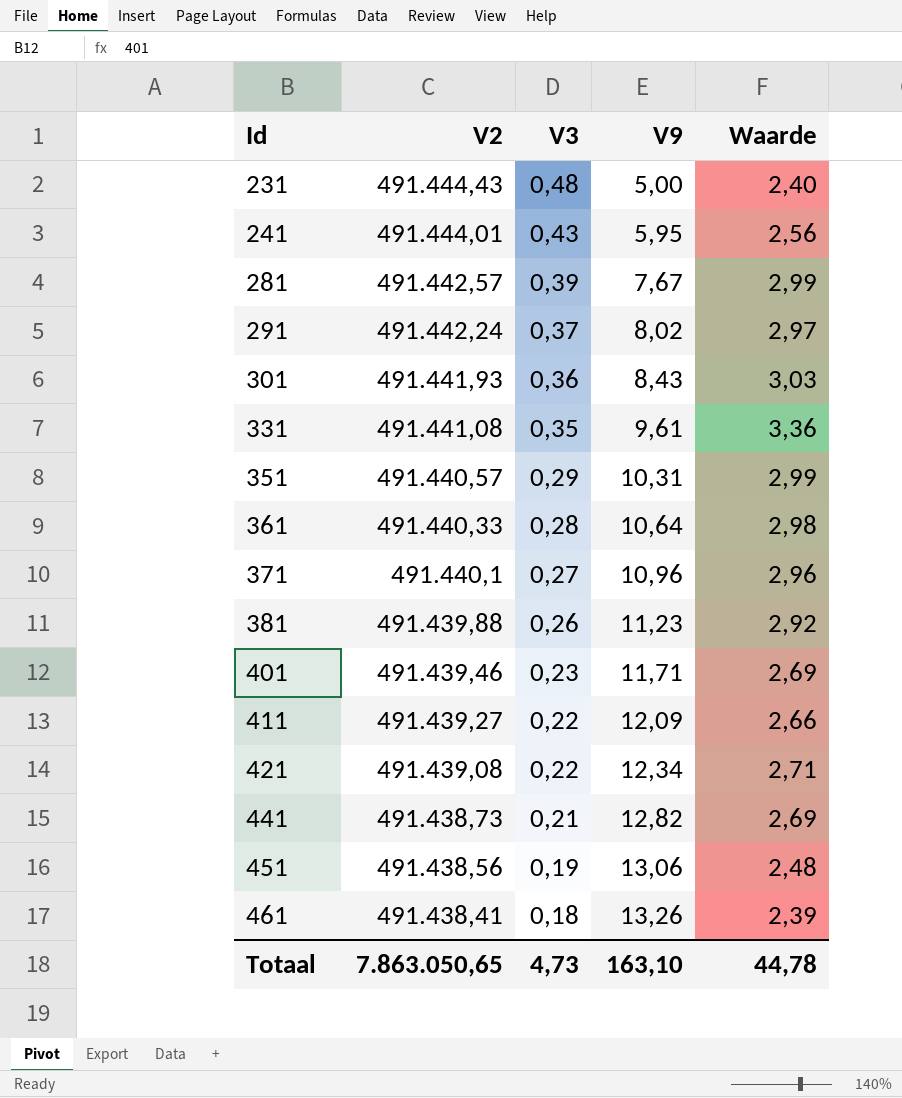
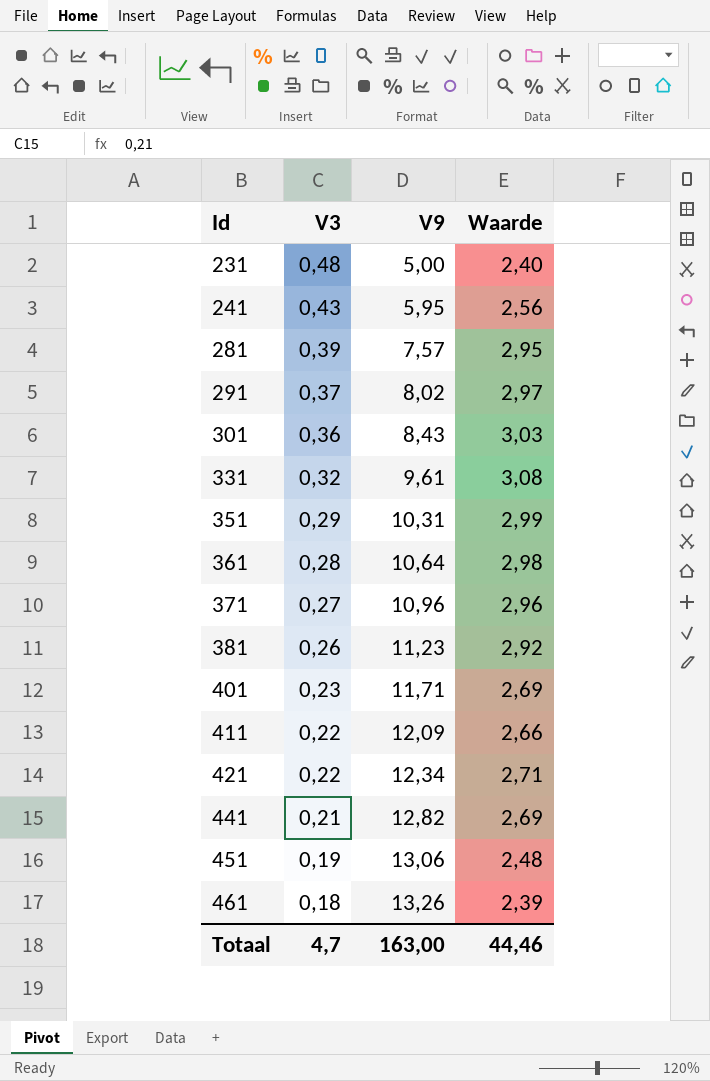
column V2 | position: 2 -> none
281 | V9: 7,67 -> 7,57
281 | Waarde: 2,99 -> 2,95
331 | V3: 0,35 -> 0,32
331 | Waarde: 3,36 -> 3,08
Totaal | V3: 4,73 -> 4,7
Totaal | V9: 163,10 -> 163,00
Totaal | Waarde: 44,78 -> 44,46

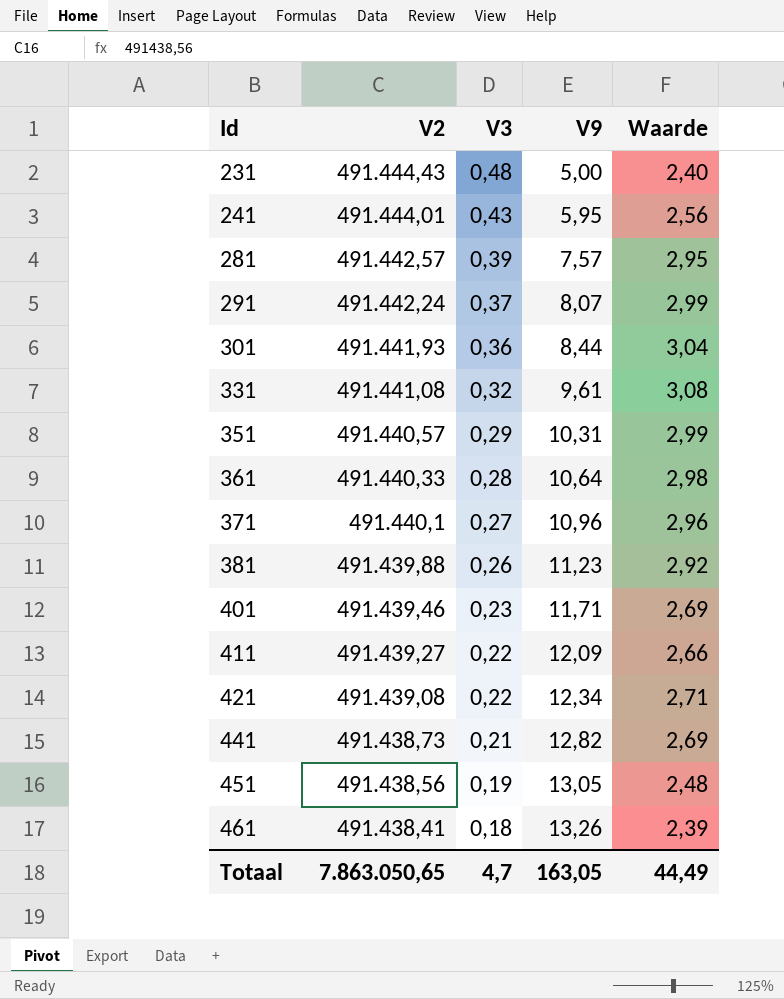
column V2 | position: none -> 2
291 | V9: 8,02 -> 8,07
291 | Waarde: 2,97 -> 2,99
301 | V9: 8,43 -> 8,44
301 | Waarde: 3,03 -> 3,04
451 | V9: 13,06 -> 13,05
Totaal | V9: 163,00 -> 163,05
Totaal | Waarde: 44,46 -> 44,49

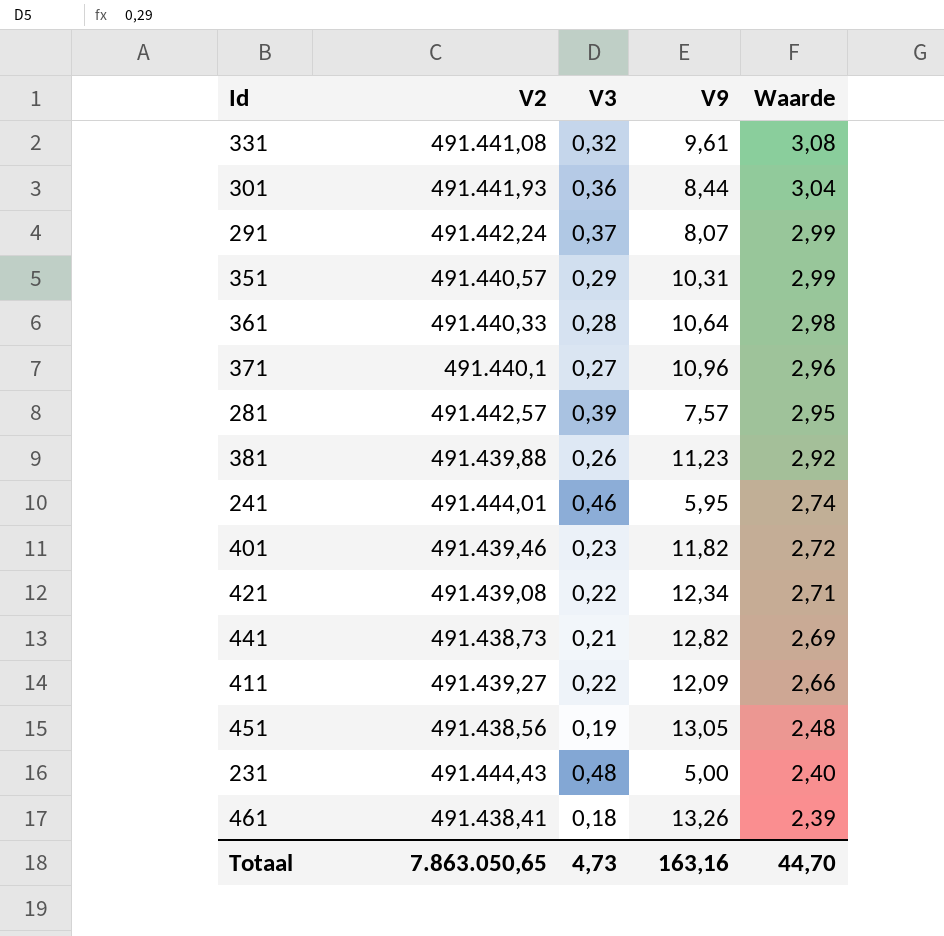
row order: Id ascending -> Waarde descending
241 | V3: 0,43 -> 0,46
241 | Waarde: 2,56 -> 2,74
401 | V9: 11,71 -> 11,82
401 | Waarde: 2,69 -> 2,72
Totaal | V3: 4,7 -> 4,73
Totaal | V9: 163,05 -> 163,16
Totaal | Waarde: 44,49 -> 44,70

